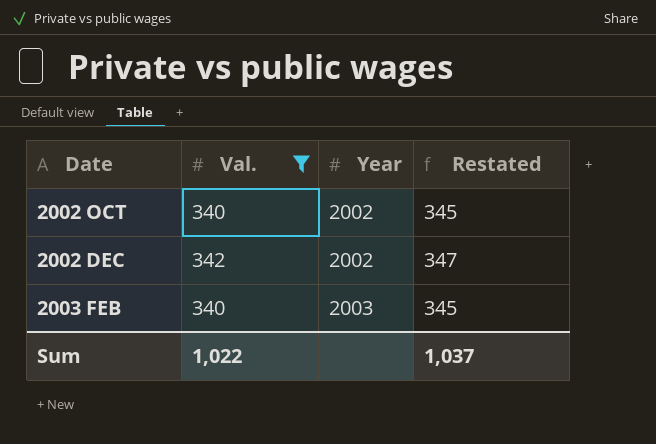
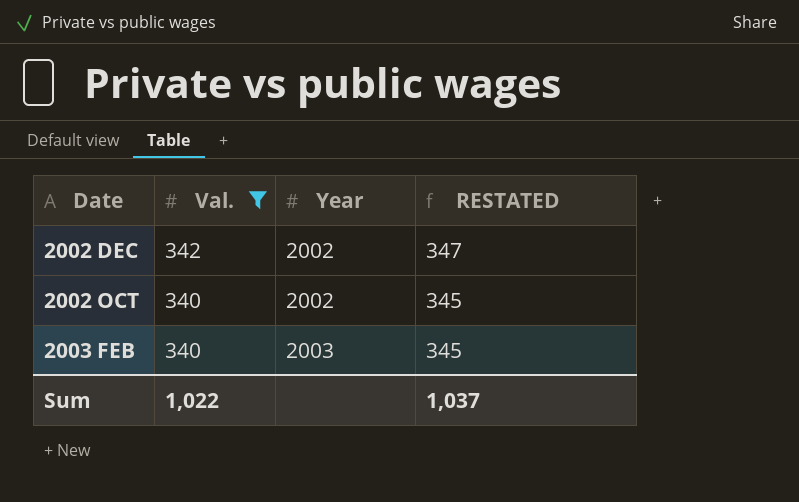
row order: Date ascending -> Val. descending
column name: Restated -> RESTATED

